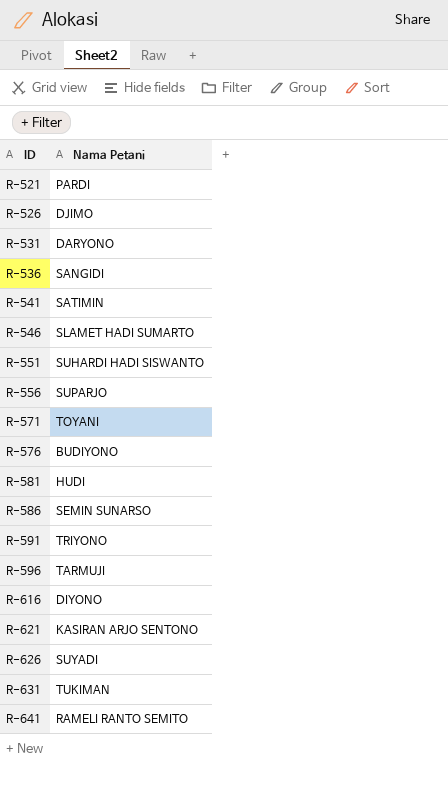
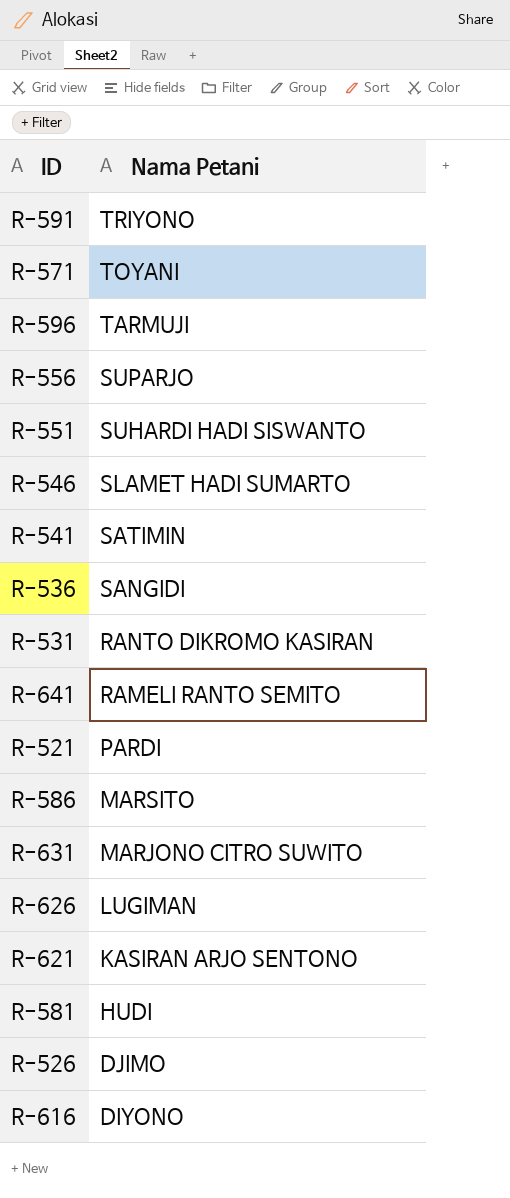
row order: ID ascending -> Nama Petani descending
row R-576: BUDIYONO -> none
R-531 | Nama Petani: DARYONO -> RANTO DIKROMO KASIRAN
R-586 | Nama Petani: SEMIN SUNARSO -> MARSITO
R-631 | Nama Petani: TUKIMAN -> MARJONO CITRO SUWITO
R-626 | Nama Petani: SUYADI -> LUGIMAN

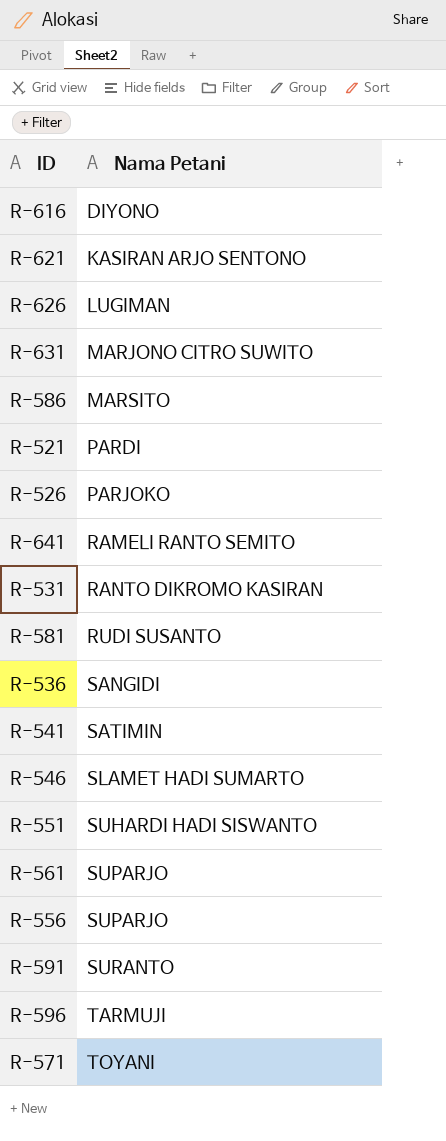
row order: Nama Petani descending -> Nama Petani ascending
R-526 | Nama Petani: DJIMO -> PARJOKO
R-581 | Nama Petani: HUDI -> RUDI SUSANTO
row R-561: none -> SUPARJO
R-591 | Nama Petani: TRIYONO -> SURANTO

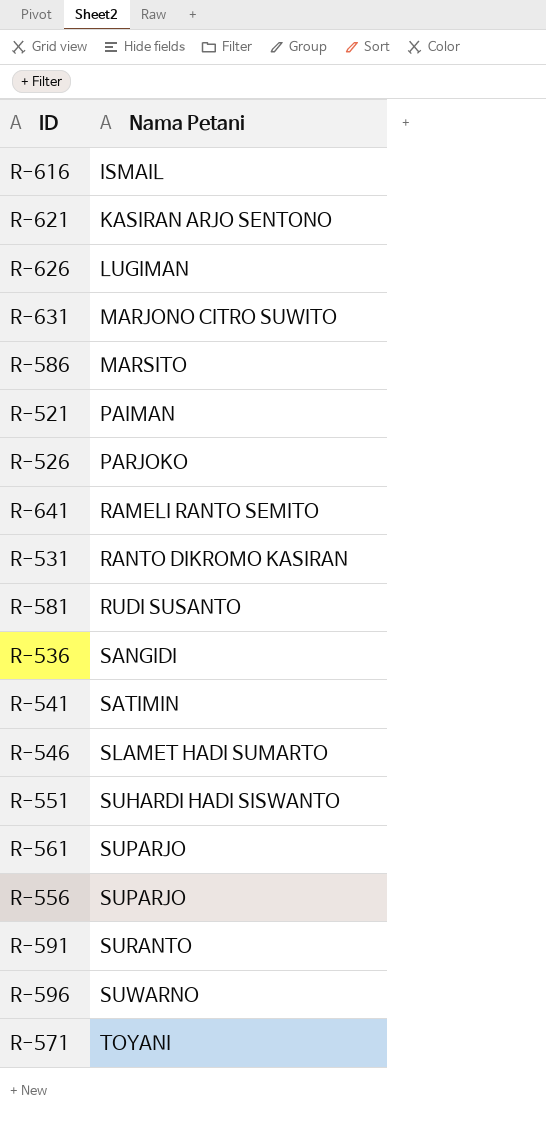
R-616 | Nama Petani: DIYONO -> ISMAIL
R-521 | Nama Petani: PARDI -> PAIMAN
R-596 | Nama Petani: TARMUJI -> SUWARNO

